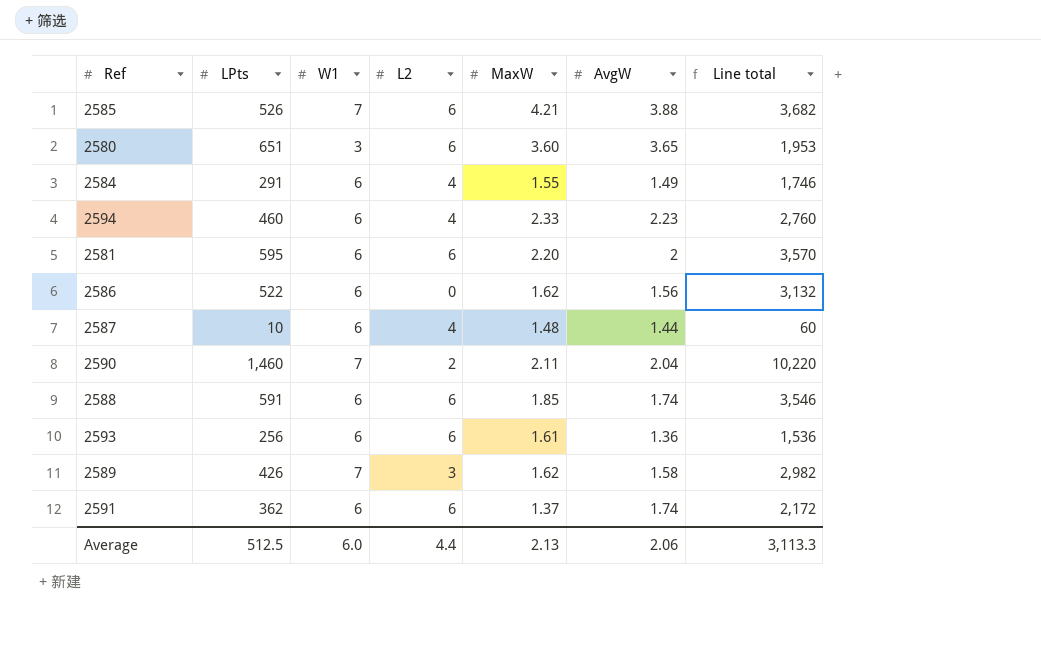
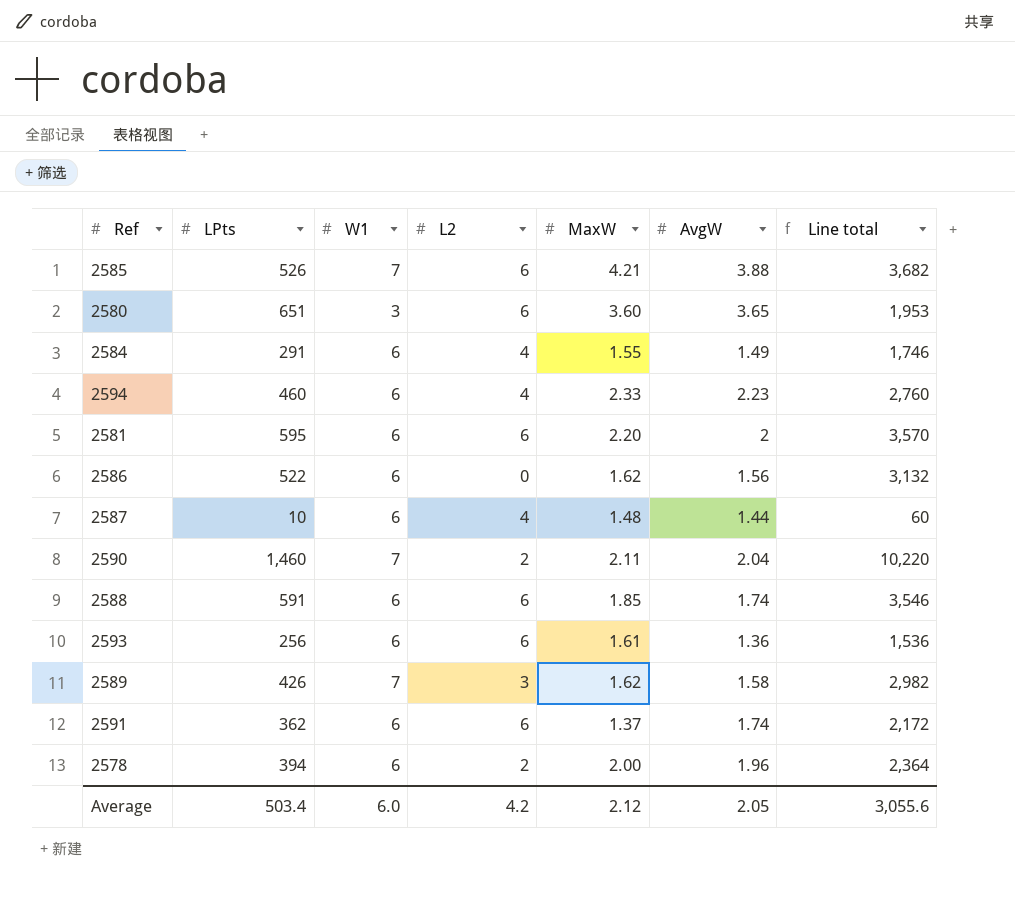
row 2578: none -> 394 | 6 | 2 | 2.00 | 1.96 | 2,364
Average | LPts: 512.5 -> 503.4
Average | L2: 4.4 -> 4.2
Average | MaxW: 2.13 -> 2.12
Average | AvgW: 2.06 -> 2.05
Average | Line total: 3,113.3 -> 3,055.6

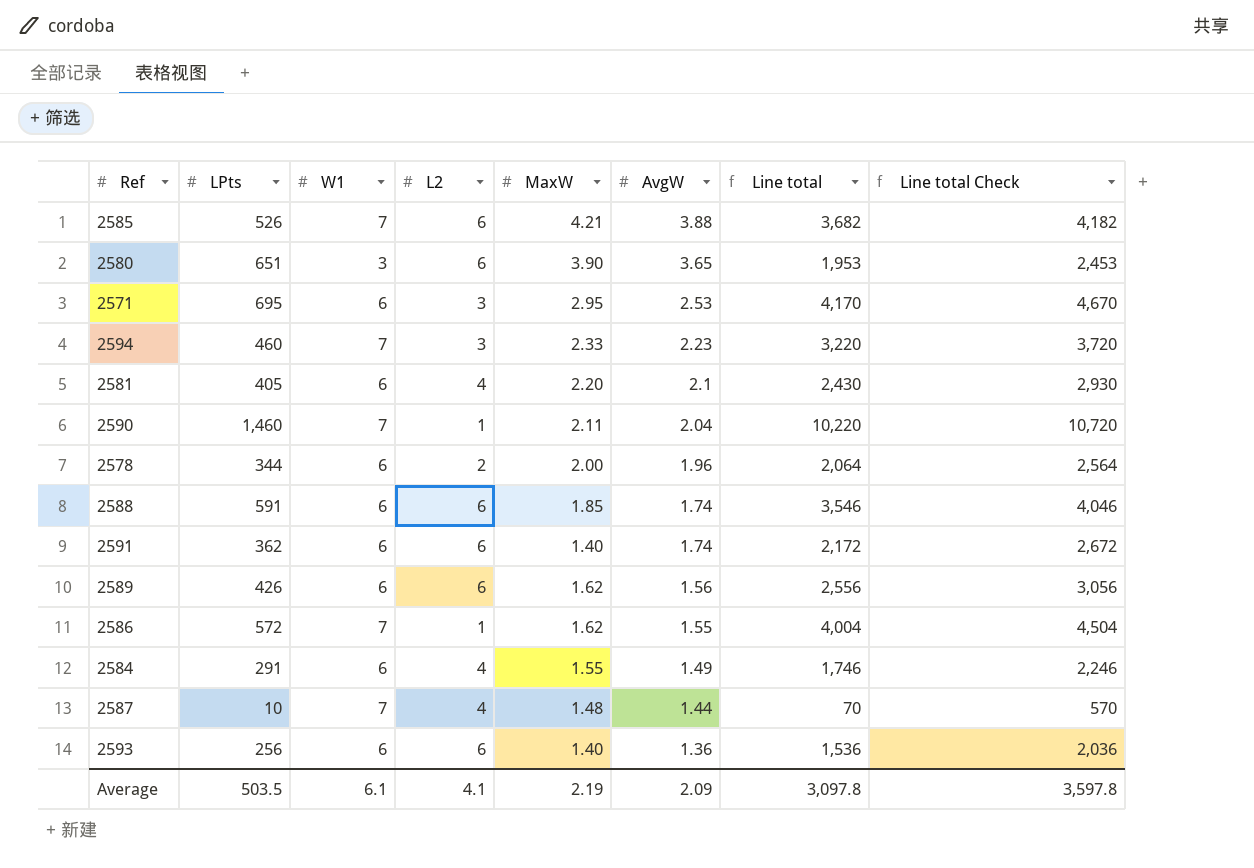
row order: none -> AvgW descending
column Line total Check | formula: none -> [Line total] + 500
2580 | MaxW: 3.60 -> 3.90
row 2571: none -> 695 | 6 | 3 | 2.95 | 2.53 | 4,170 | 4,670
2594 | W1: 6 -> 7
2594 | L2: 4 -> 3
2594 | Line total: 2,760 -> 3,220
2581 | LPts: 595 -> 405
2581 | L2: 6 -> 4
2581 | AvgW: 2 -> 2.1
2581 | Line total: 3,570 -> 2,430
2590 | L2: 2 -> 1
2578 | LPts: 394 -> 344
2578 | Line total: 2,364 -> 2,064
2591 | MaxW: 1.37 -> 1.40
2589 | W1: 7 -> 6
2589 | L2: 3 -> 6
2589 | AvgW: 1.58 -> 1.56
2589 | Line total: 2,982 -> 2,556
2586 | LPts: 522 -> 572
2586 | W1: 6 -> 7
2586 | L2: 0 -> 1
2586 | AvgW: 1.56 -> 1.55
2586 | Line total: 3,132 -> 4,004
2587 | W1: 6 -> 7
2587 | Line total: 60 -> 70
2593 | MaxW: 1.61 -> 1.40
Average | LPts: 503.4 -> 503.5
Average | W1: 6.0 -> 6.1
Average | L2: 4.2 -> 4.1
Average | MaxW: 2.12 -> 2.19
Average | AvgW: 2.05 -> 2.09
Average | Line total: 3,055.6 -> 3,097.8

